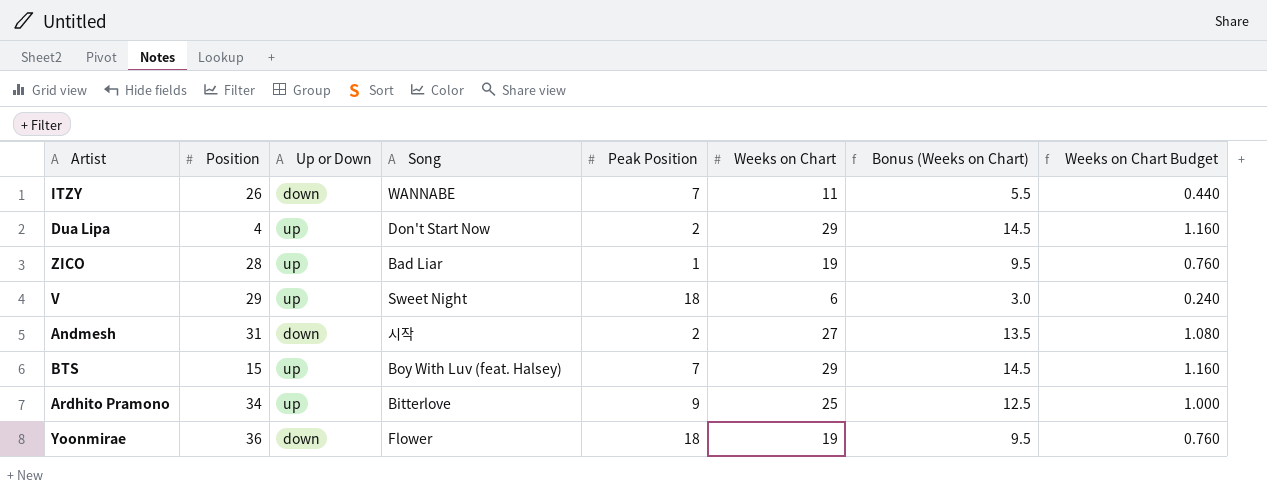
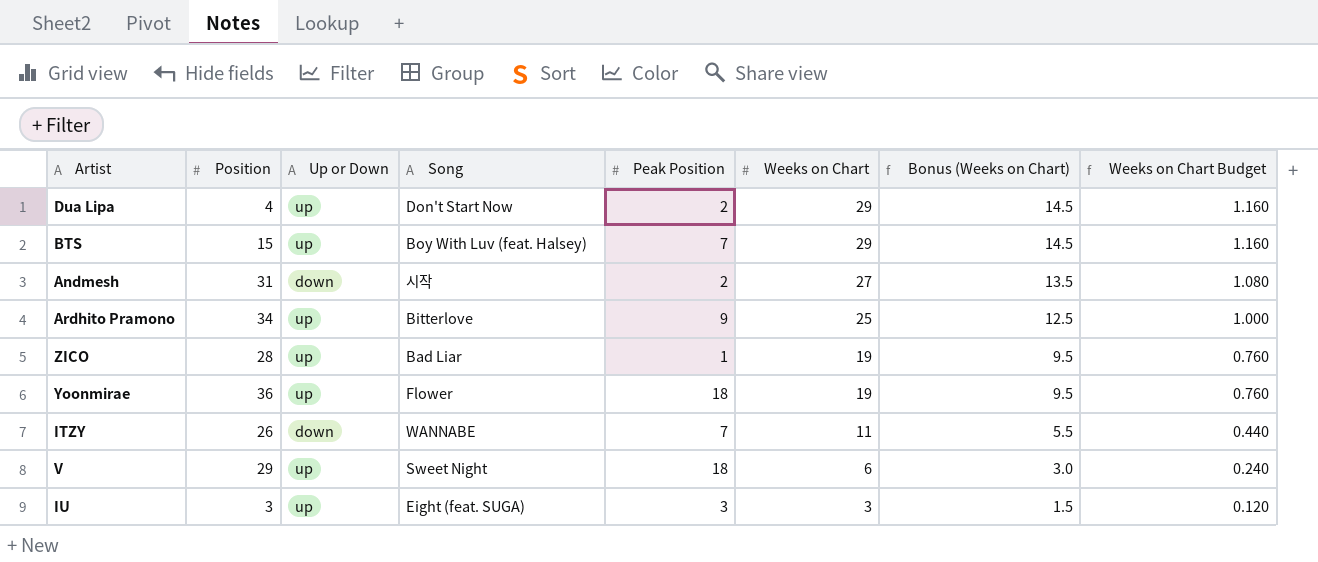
row order: none -> Weeks on Chart descending
Yoonmirae | Up or Down: down -> up
row IU: none -> 3 | up | Eight (feat. SUGA) | 3 | 3 | 1.5 | 0.120

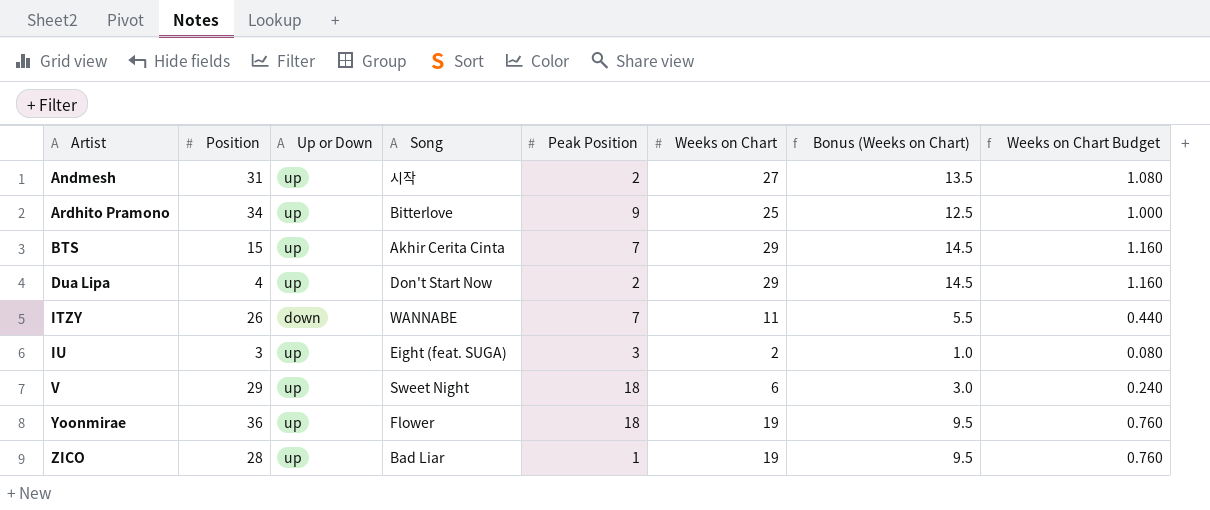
row order: Weeks on Chart descending -> Artist ascending
Andmesh | Up or Down: down -> up
BTS | Song: Boy With Luv (feat. Halsey) -> Akhir Cerita Cinta
IU | Weeks on Chart: 3 -> 2
IU | Bonus (Weeks on Chart): 1.5 -> 1.0
IU | Weeks on Chart Budget: 0.120 -> 0.080

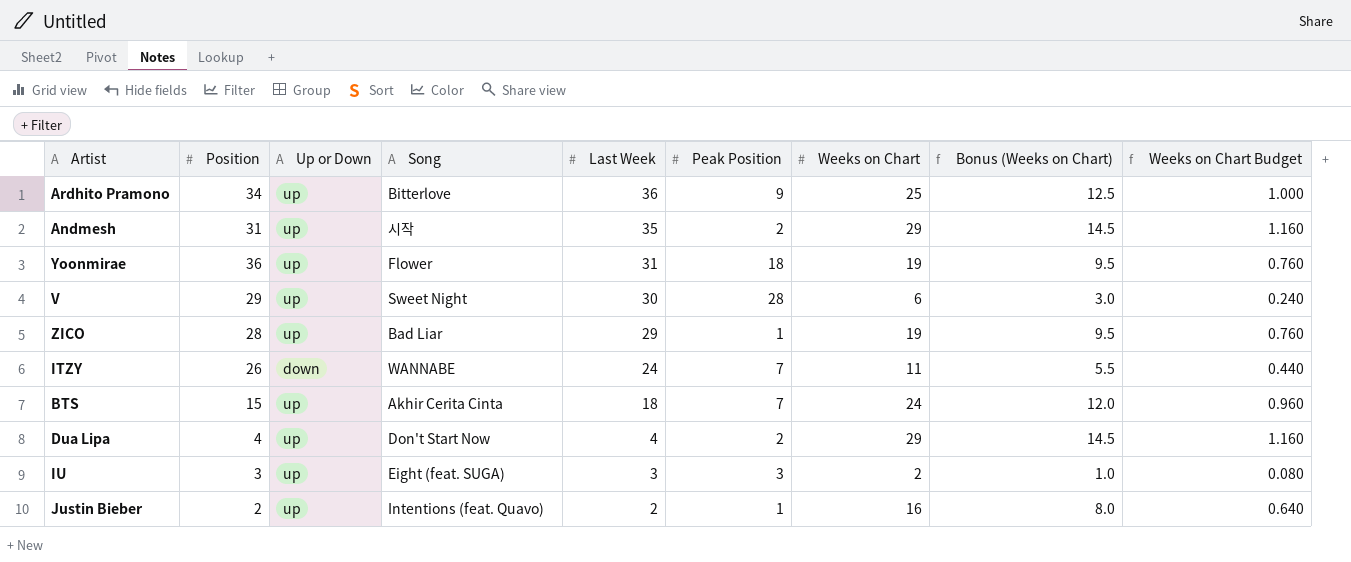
row order: Artist ascending -> Last Week descending
column Last Week | position: none -> 5
Andmesh | Weeks on Chart: 27 -> 29
Andmesh | Bonus (Weeks on Chart): 13.5 -> 14.5
Andmesh | Weeks on Chart Budget: 1.080 -> 1.160
V | Peak Position: 18 -> 28
BTS | Weeks on Chart: 29 -> 24
BTS | Bonus (Weeks on Chart): 14.5 -> 12.0
BTS | Weeks on Chart Budget: 1.160 -> 0.960
row Justin Bieber: none -> 2 | up | Intentions (feat. Quavo) | 2 | 1 | 16 | 8.0 | 0.640

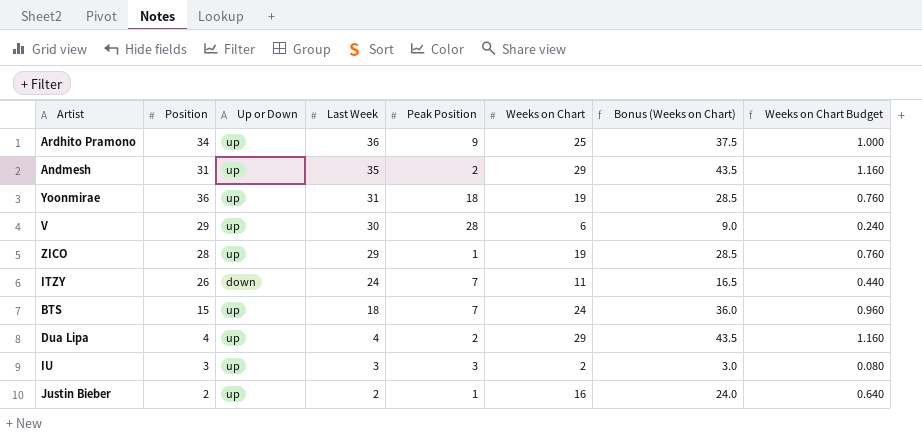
column Song | position: 4 -> none
column Bonus (Weeks on Chart) | formula: [Weeks on Chart] * 0.5 -> [Weeks on Chart] * 1.5

